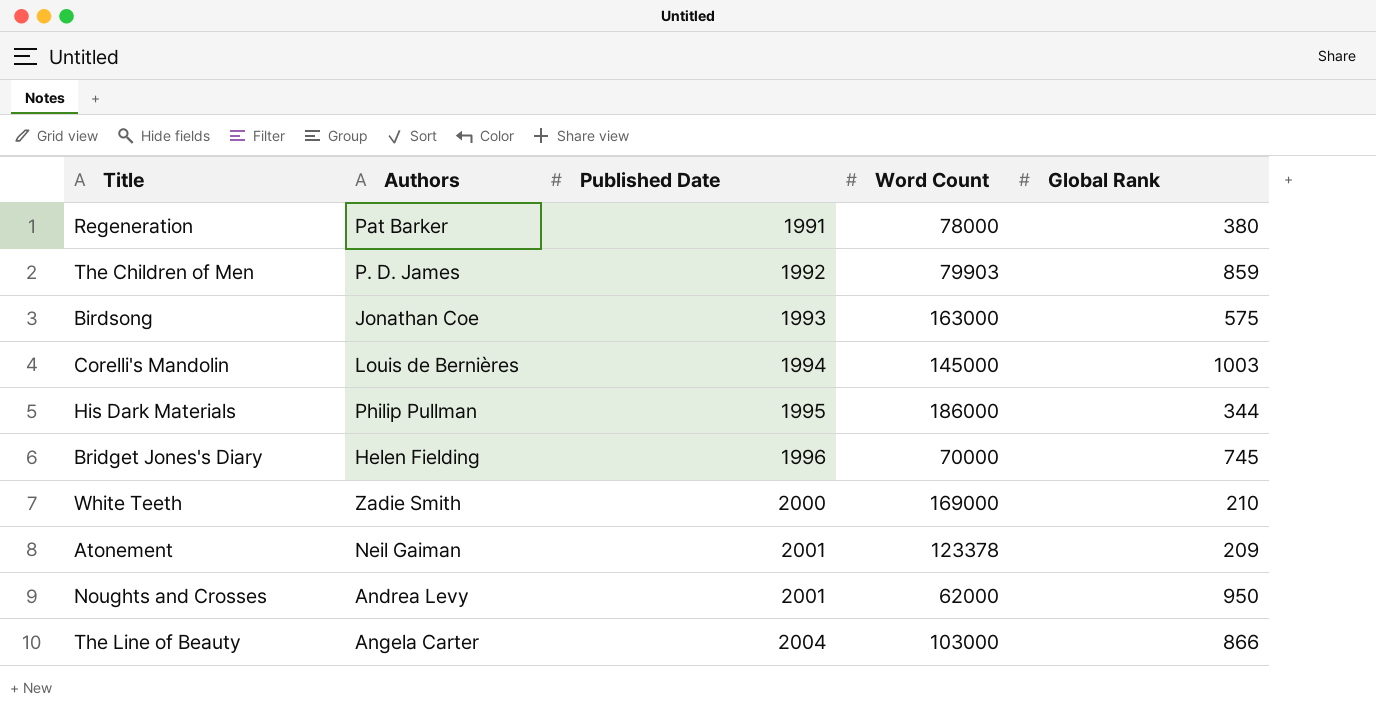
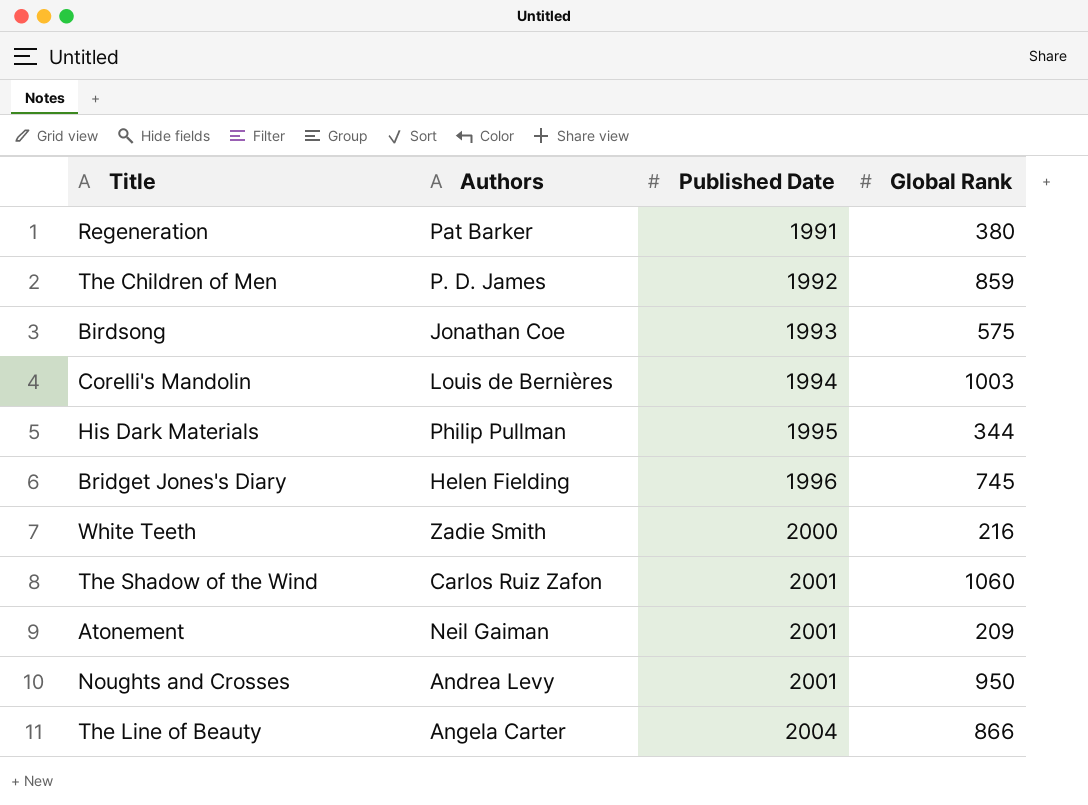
column Word Count | position: 4 -> none
White Teeth | Global Rank: 210 -> 216
row The Shadow of the Wind: none -> Carlos Ruiz Zafon | 2001 | 1060

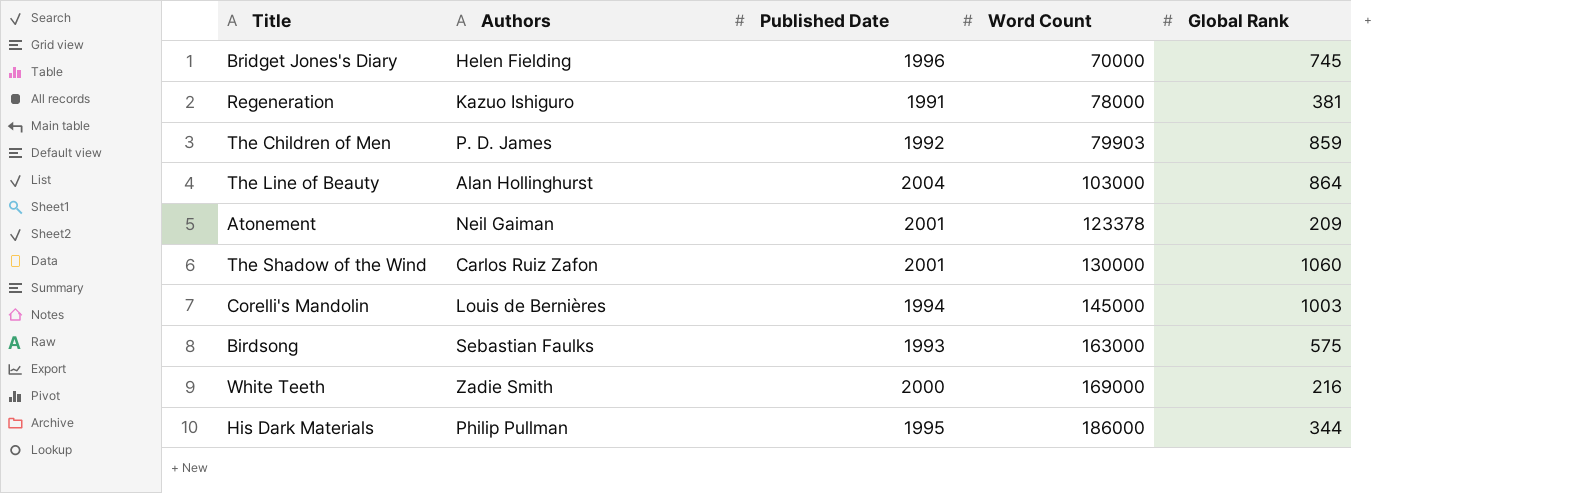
row order: Published Date ascending -> Word Count ascending
column Word Count | position: none -> 4
row Noughts and Crosses: Andrea Levy | 2001 | 950 -> none
Regeneration | Authors: Pat Barker -> Kazuo Ishiguro
Regeneration | Global Rank: 380 -> 381
The Line of Beauty | Authors: Angela Carter -> Alan Hollinghurst
The Line of Beauty | Global Rank: 866 -> 864
Birdsong | Authors: Jonathan Coe -> Sebastian Faulks

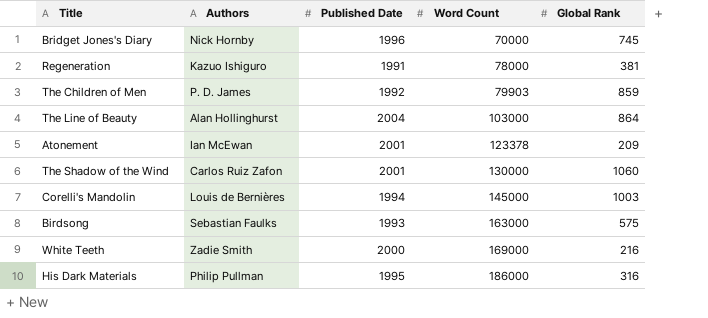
Bridget Jones's Diary | Authors: Helen Fielding -> Nick Hornby
Atonement | Authors: Neil Gaiman -> Ian McEwan
His Dark Materials | Global Rank: 344 -> 316

